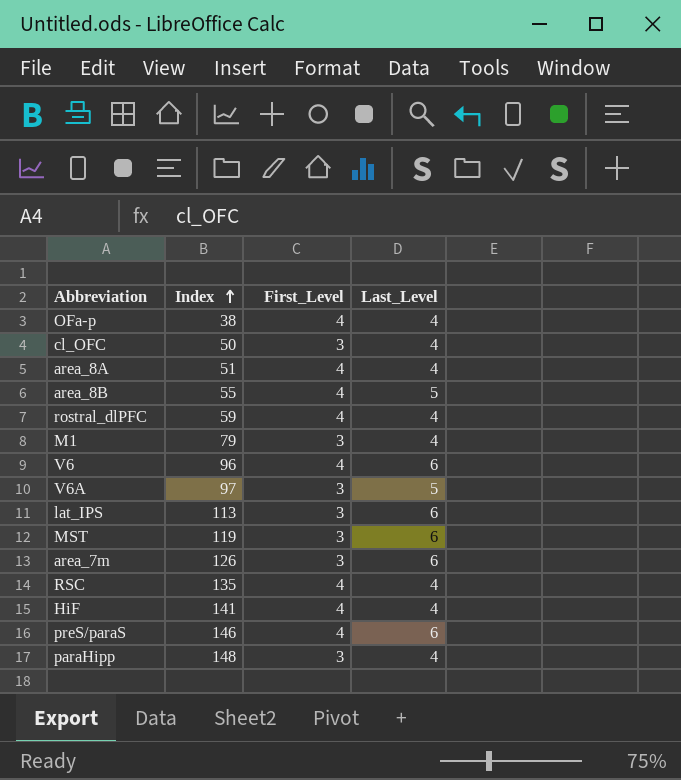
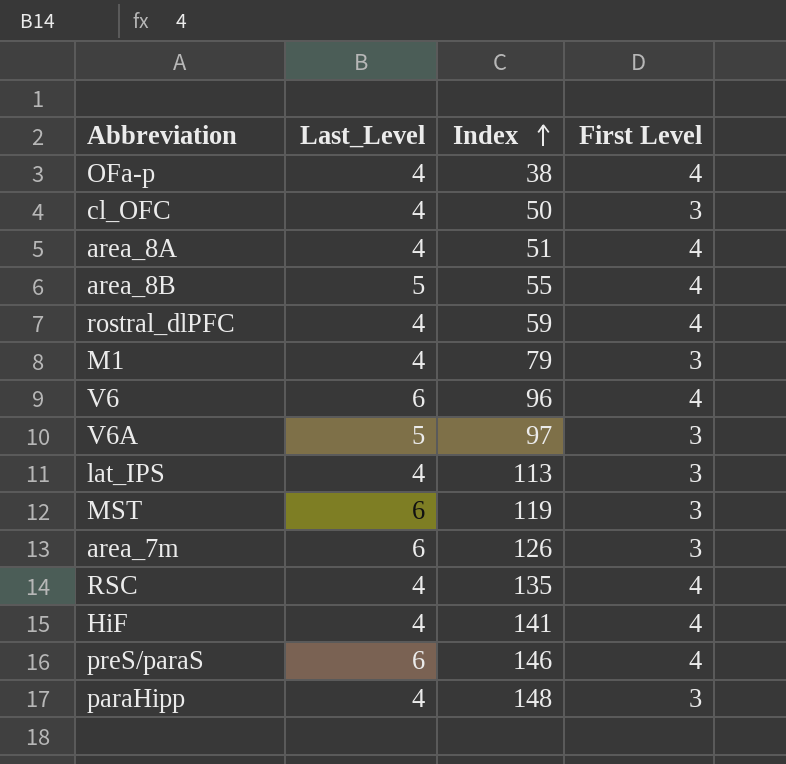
column Last_Level | position: 4 -> 2
column name: First_Level -> First Level
lat_IPS | Last_Level: 6 -> 4

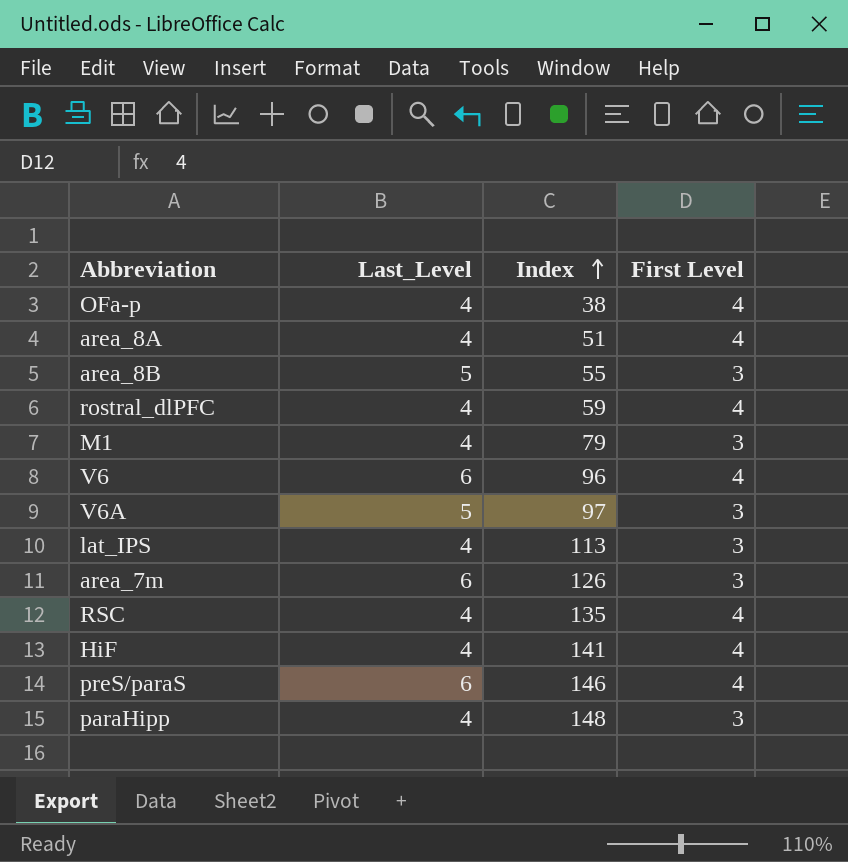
row cl_OFC: 4 | 50 | 3 -> none
row MST: 6 | 119 | 3 -> none
area_8B | First Level: 4 -> 3

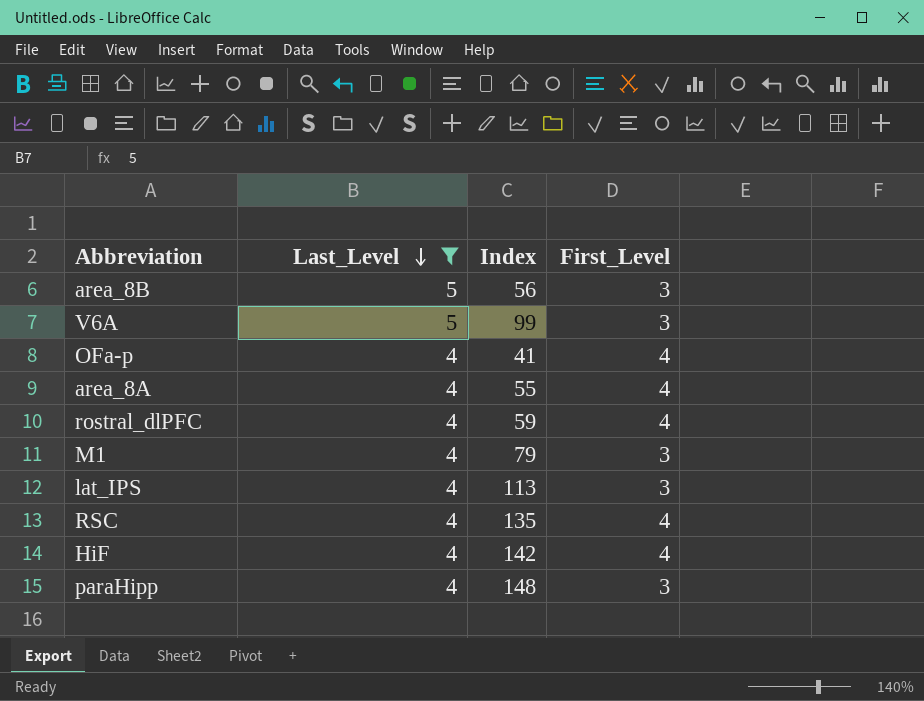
filter: none -> Last_Level != 6
row order: Index ascending -> Last_Level descending
column name: First Level -> First_Level
area_8B | Index: 55 -> 56
V6A | Index: 97 -> 99
OFa-p | Index: 38 -> 41
area_8A | Index: 51 -> 55
HiF | Index: 141 -> 142

